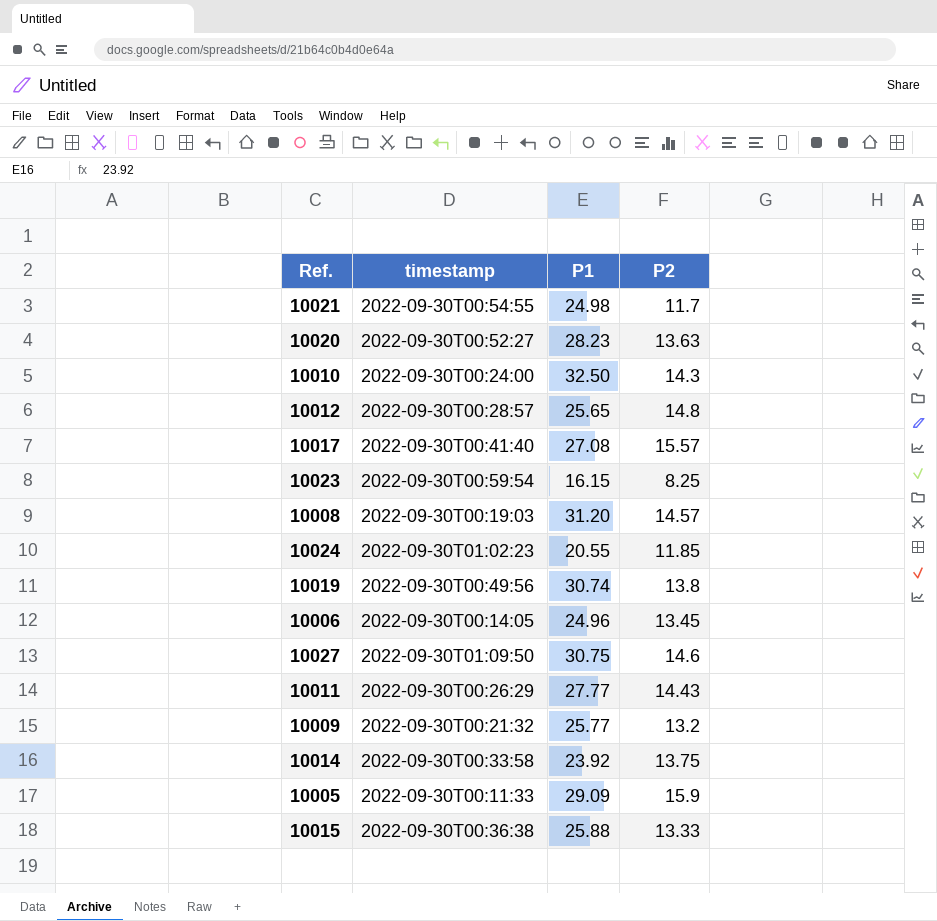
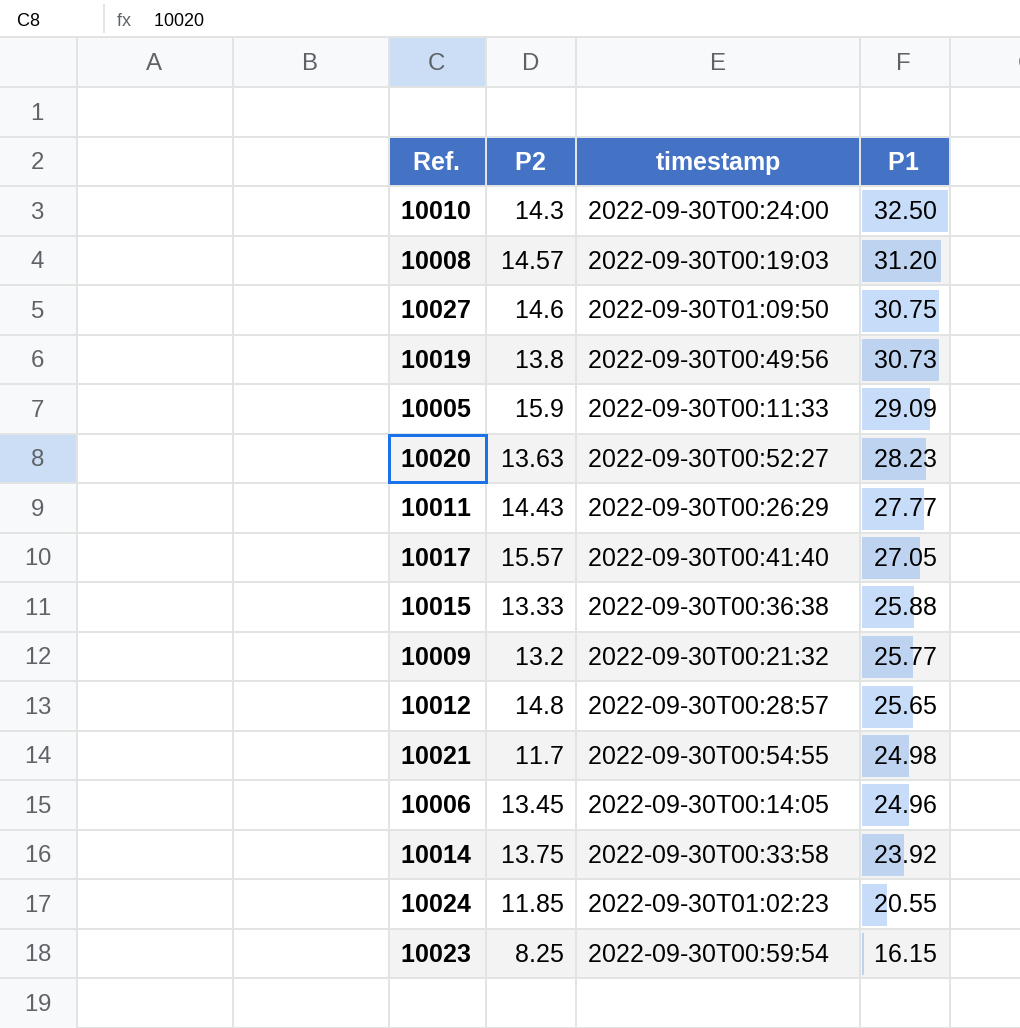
row order: none -> P1 descending
column P2 | position: 4 -> 2
10019 | P1: 30.74 -> 30.73
10017 | P1: 27.08 -> 27.05

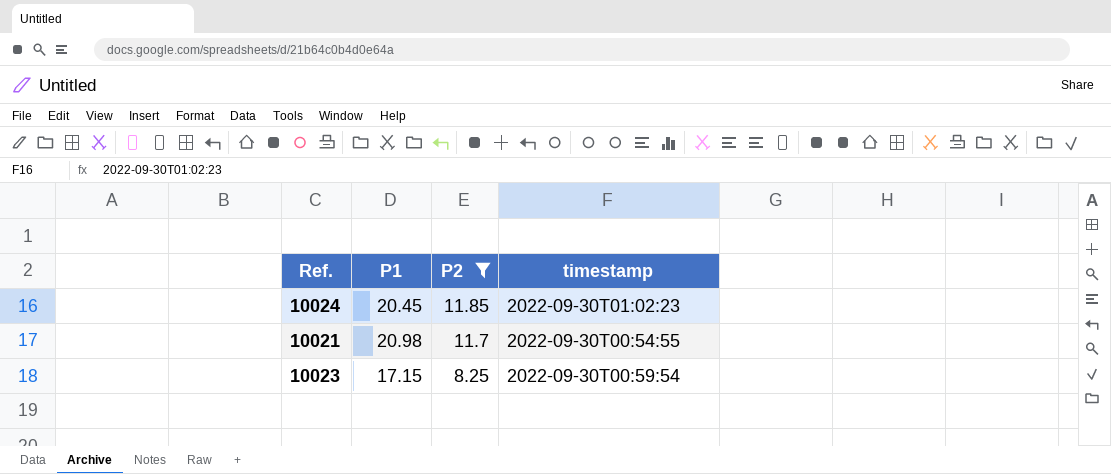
filter: none -> P2 <= 11.85
row order: P1 descending -> P2 descending
column P1 | position: 4 -> 2
10024 | P1: 20.55 -> 20.45
10021 | P1: 24.98 -> 20.98
10023 | P1: 16.15 -> 17.15

